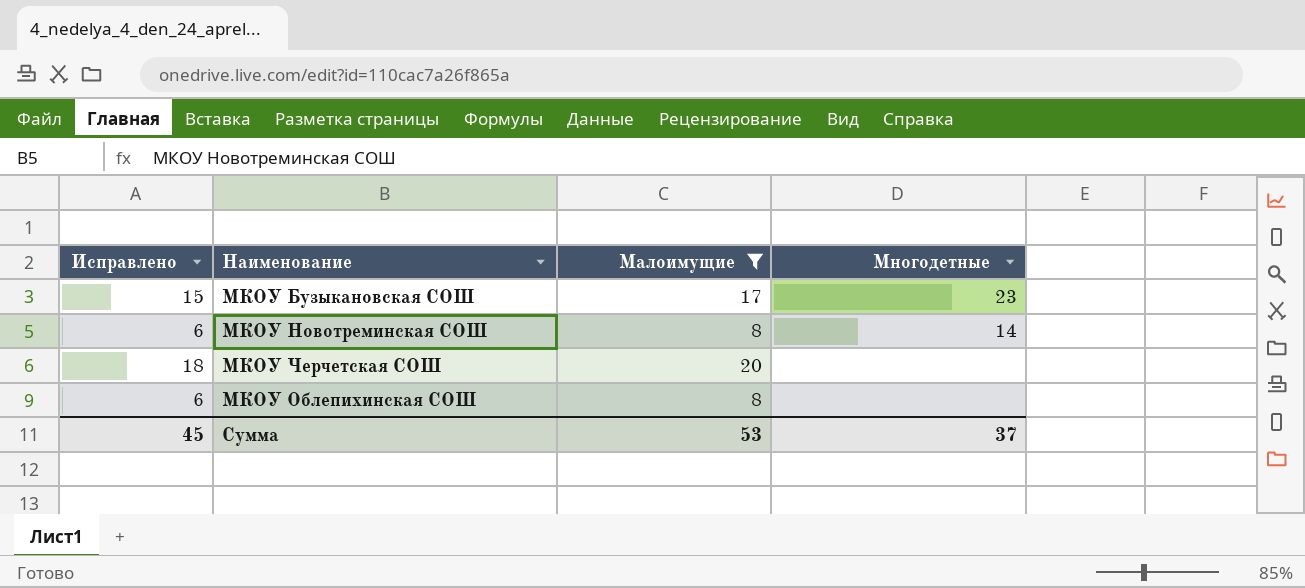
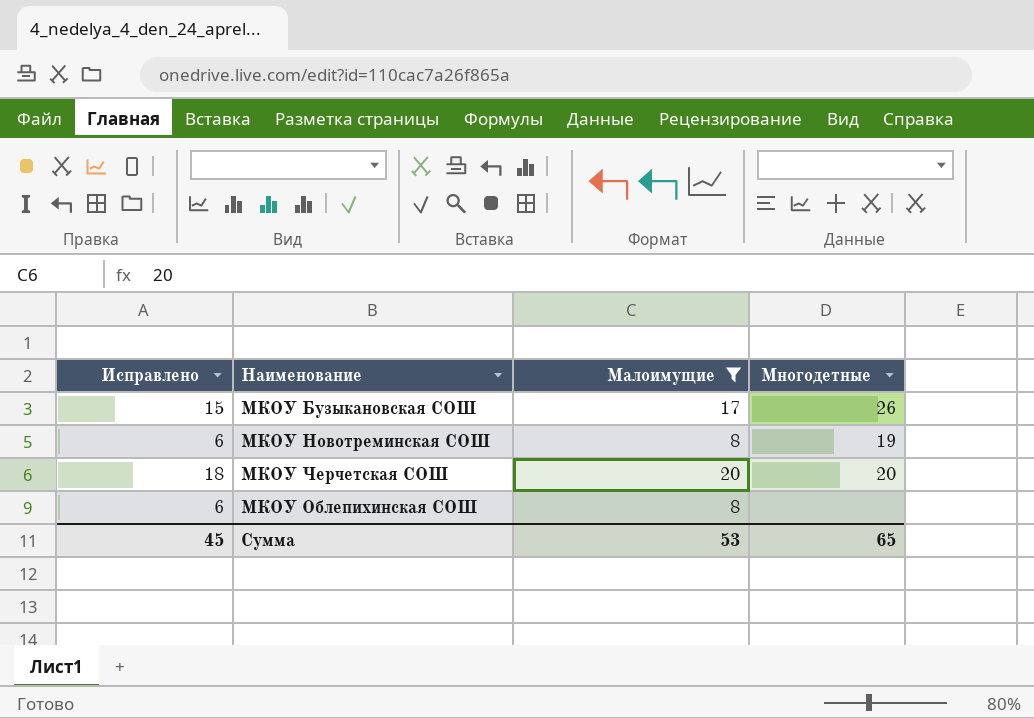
МКОУ Бузыкановская СОШ | Многодетные: 23 -> 26
МКОУ Новотреминская СОШ | Многодетные: 14 -> 19
МКОУ Черчетская СОШ | Многодетные: none -> 20
Сумма | Многодетные: 37 -> 65

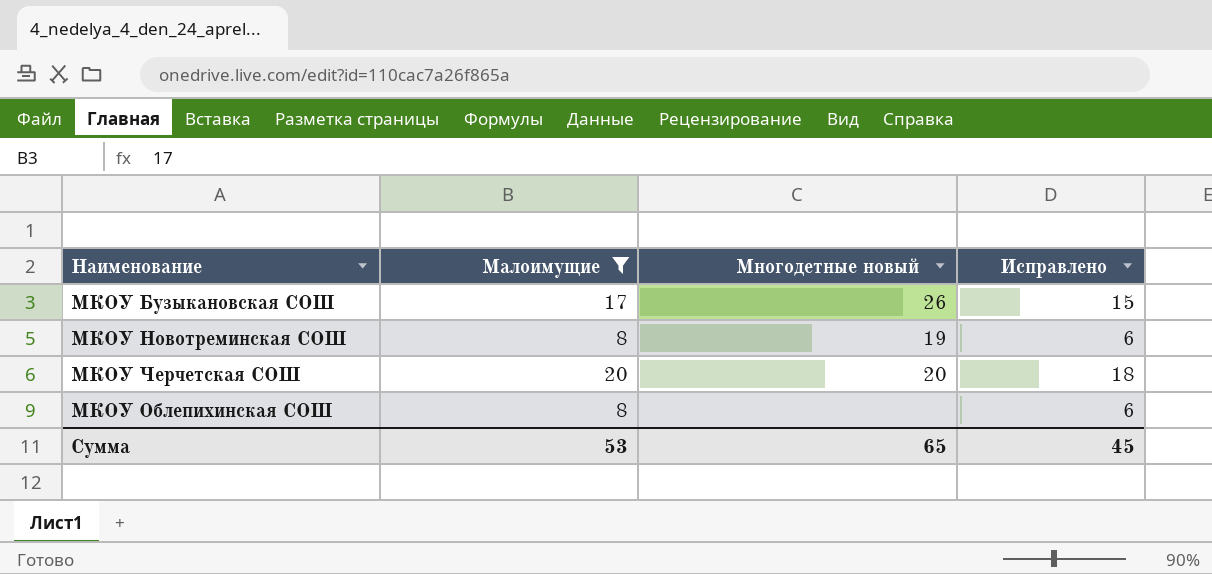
column name: Многодетные -> Многодетные новый
column Исправлено | position: 1 -> 4

